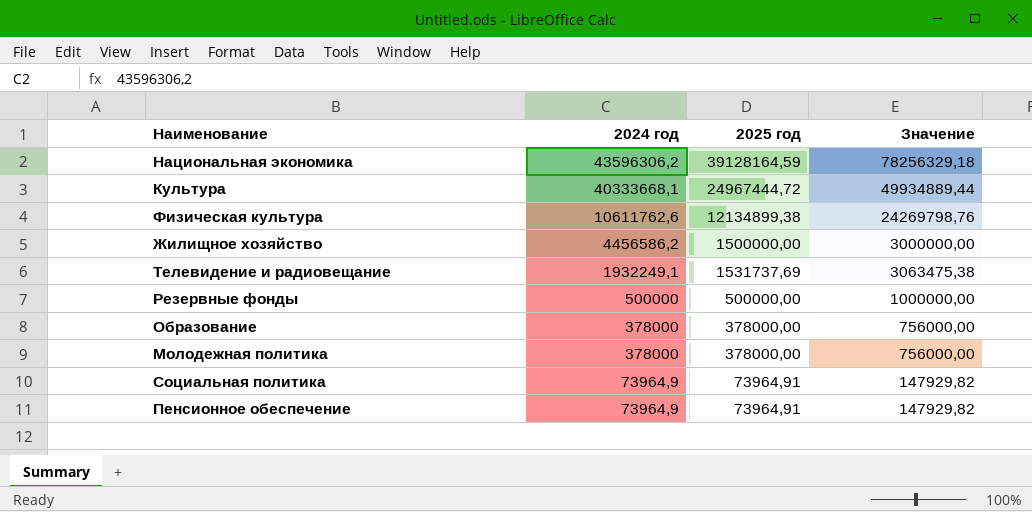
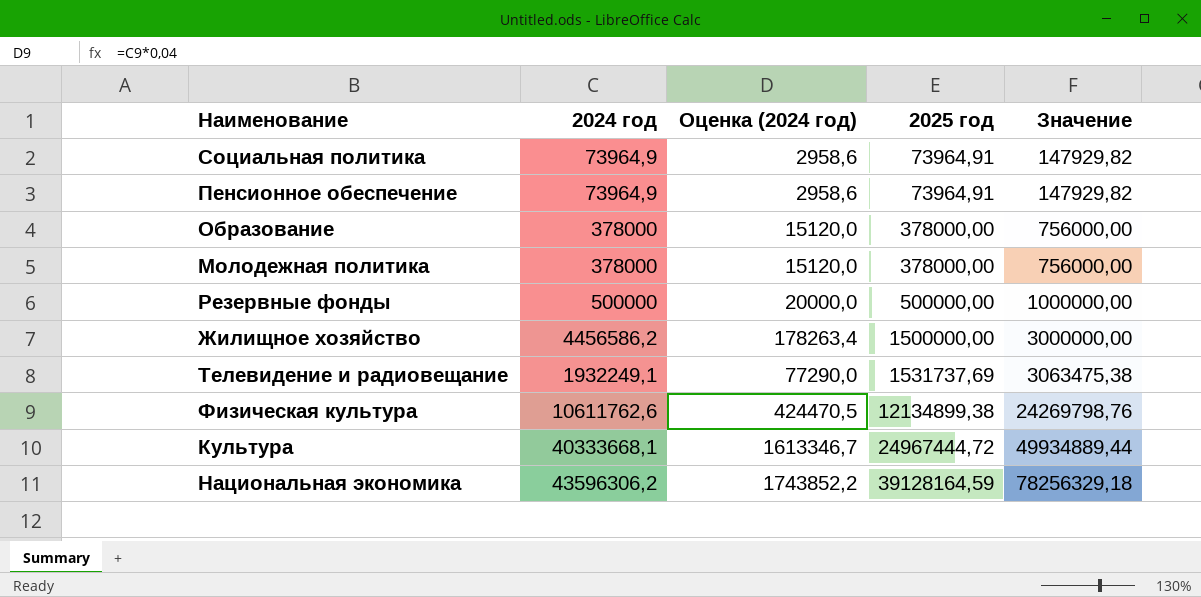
row order: 2024 год descending -> 2025 год ascending
column Оценка (2024 год) | formula: none -> [2024 год] * 0,04

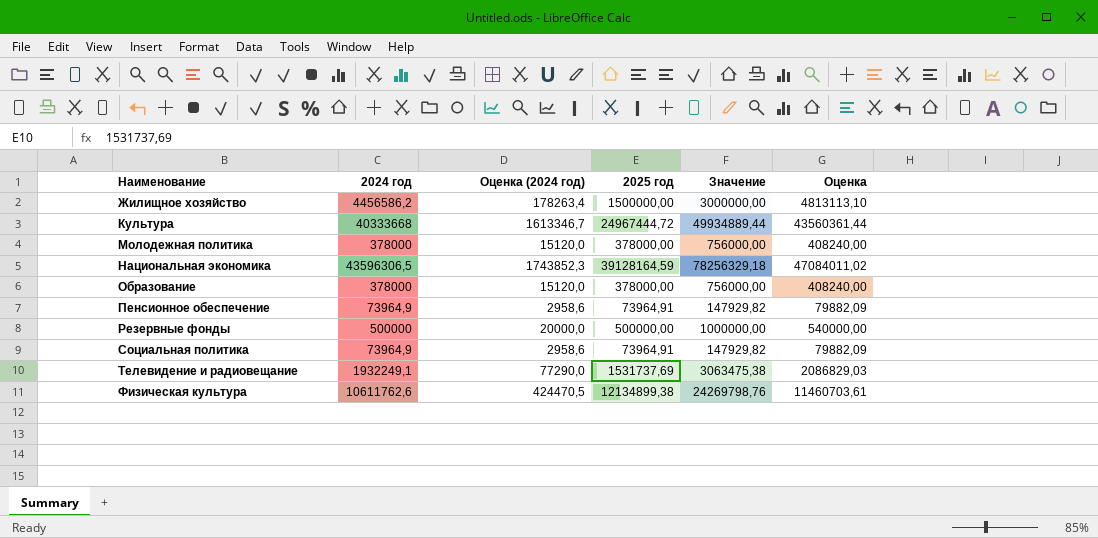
row order: 2025 год ascending -> Наименование ascending
column Оценка | formula: none -> [2024 год] * 1,08
Культура | 2024 год: 40333668,1 -> 40333668
Национальная экономика | 2024 год: 43596306,2 -> 43596306,5
Национальная экономика | Оценка (2024 год): 1743852,2 -> 1743852,3

